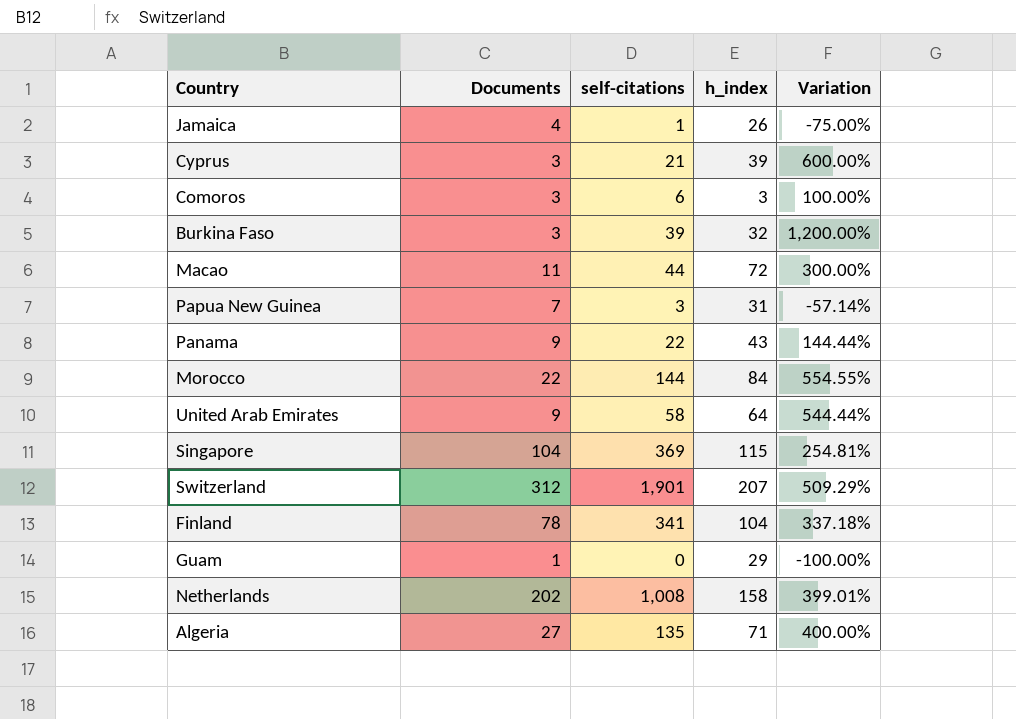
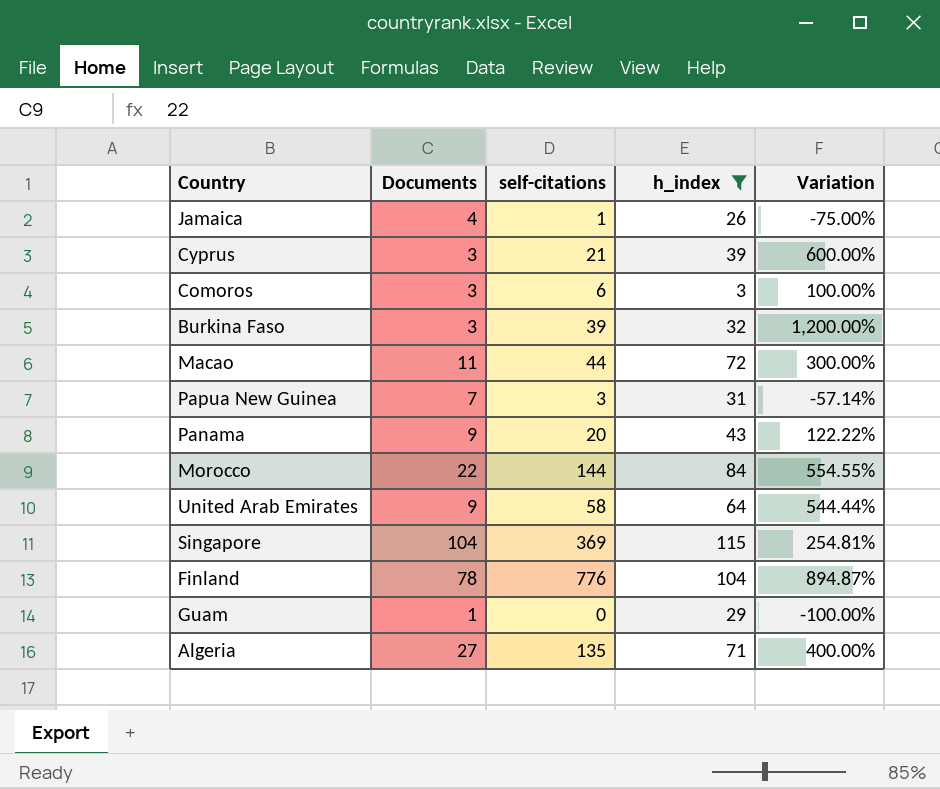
filter: none -> h_index <= 115
Panama | self-citations: 22 -> 20
Panama | Variation: 144.44% -> 122.22%
Finland | self-citations: 341 -> 776
Finland | Variation: 337.18% -> 894.87%

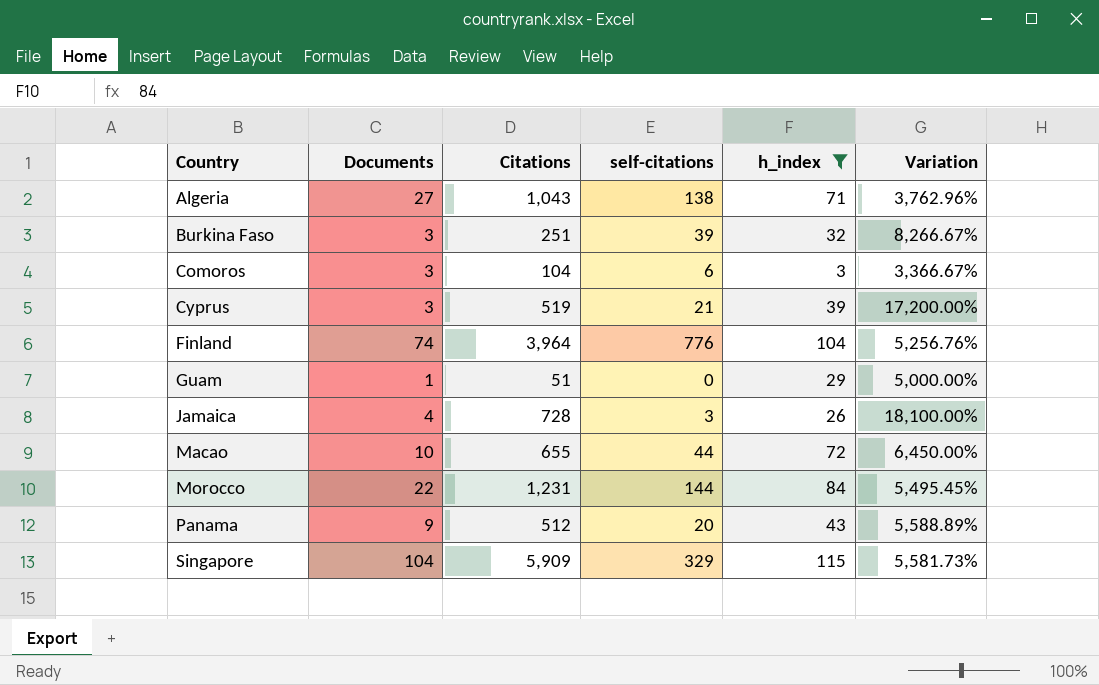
row order: none -> Country ascending
column Citations | position: none -> 3
column Variation | formula: ([self-citations] - [Documents]) / [Documents] -> ([Citations] - [Documents]) / [Documents]
row Papua New Guinea: 7 | 3 | 31 | -57.14% -> none
row United Arab Emirates: 9 | 58 | 64 | 544.44% -> none
Algeria | self-citations: 135 -> 138
Finland | Documents: 78 -> 74
Jamaica | self-citations: 1 -> 3
Macao | Documents: 11 -> 10
Singapore | self-citations: 369 -> 329

